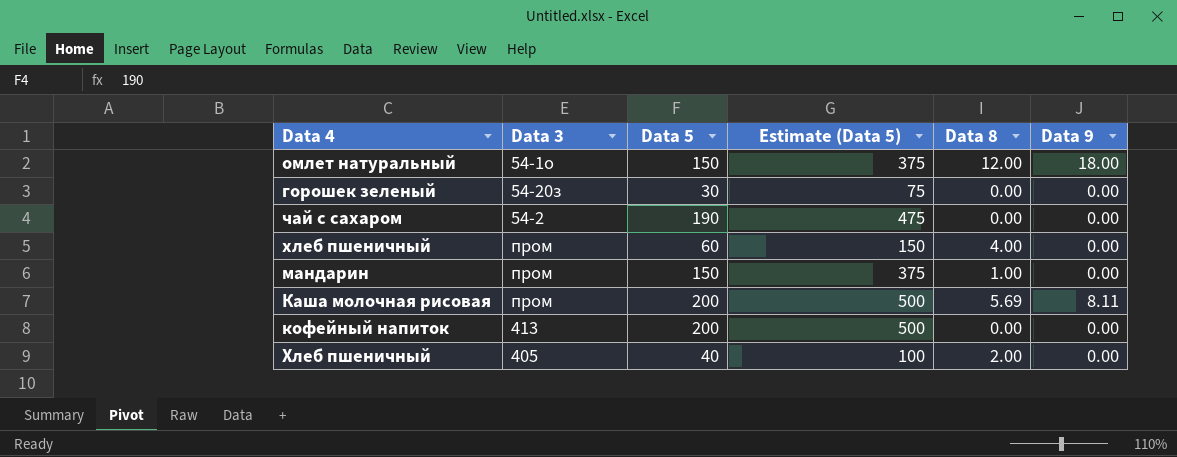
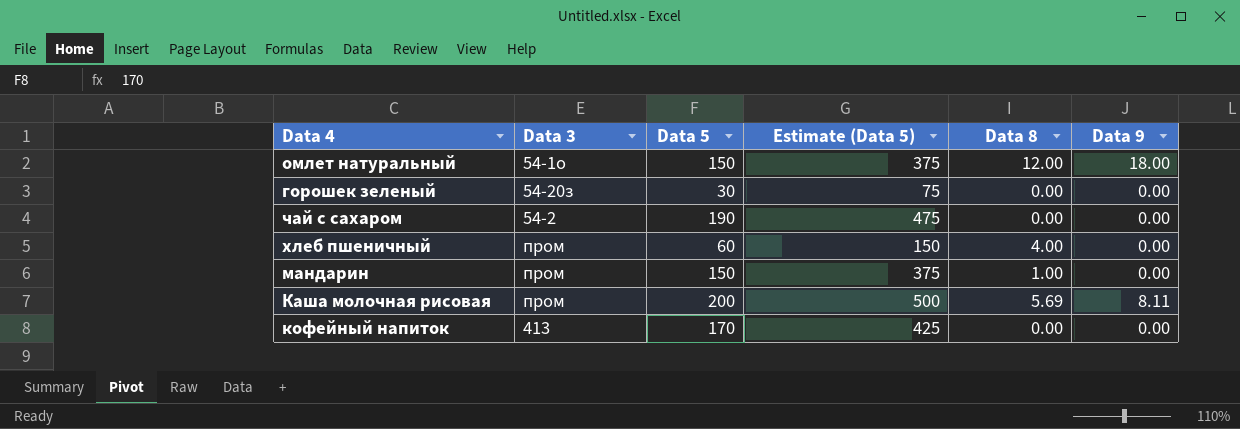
row Хлеб пшеничный: 405 | 40 | 100 | 2.00 | 0.00 -> none
кофейный напиток | Data 5: 200 -> 170
кофейный напиток | Estimate (Data 5): 500 -> 425

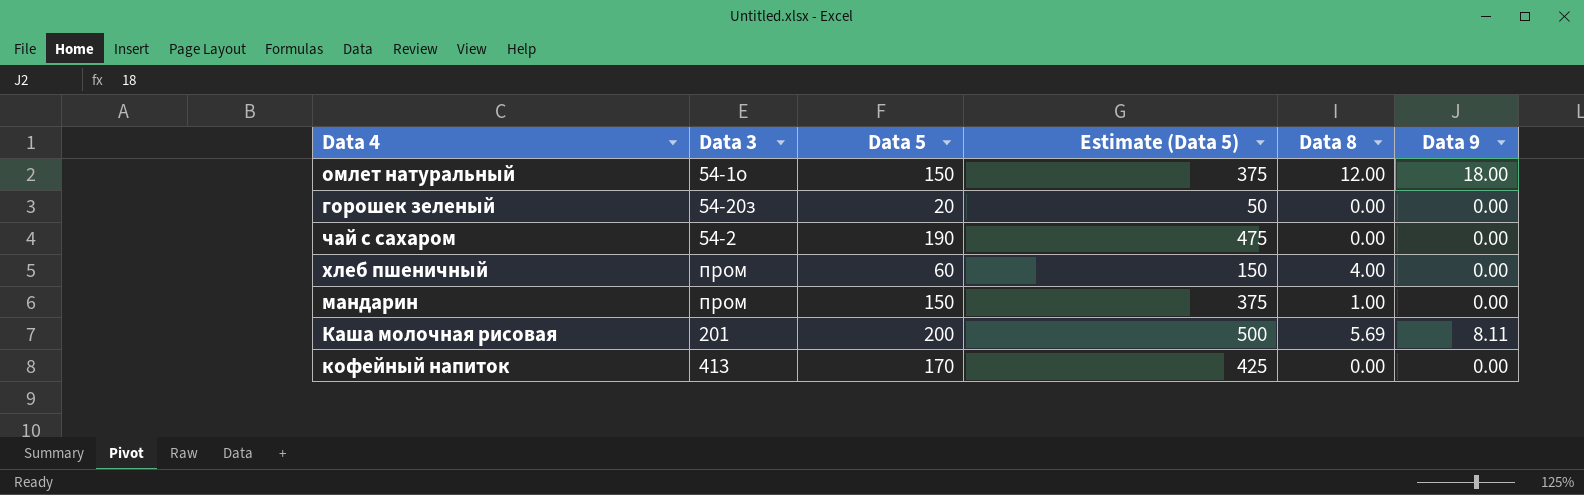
горошек зеленый | Data 5: 30 -> 20
горошек зеленый | Estimate (Data 5): 75 -> 50
Каша молочная рисовая | Data 3: пром -> 201

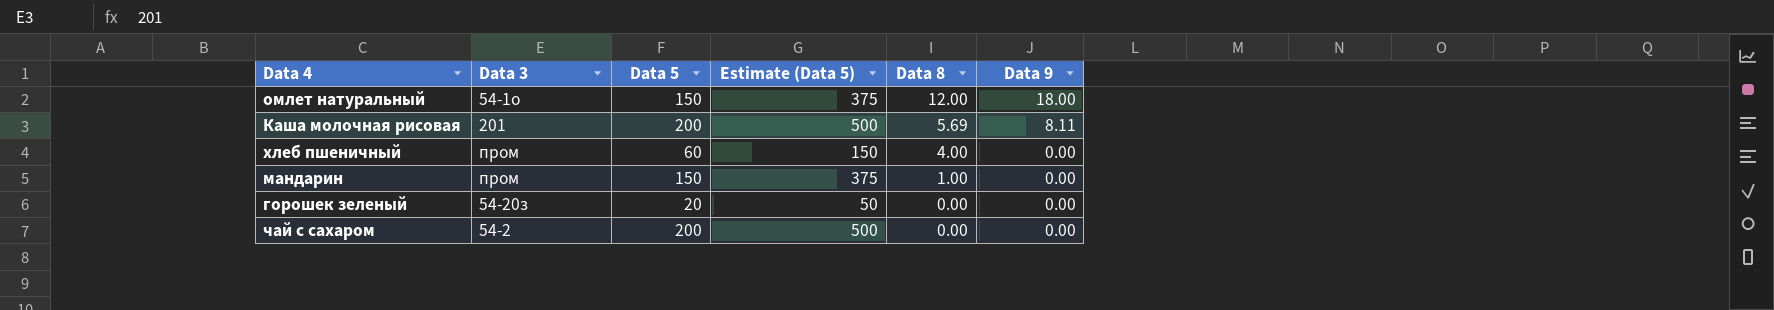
row order: none -> Data 8 descending
row кофейный напиток: 413 | 170 | 425 | 0.00 | 0.00 -> none
чай с сахаром | Data 5: 190 -> 200
чай с сахаром | Estimate (Data 5): 475 -> 500

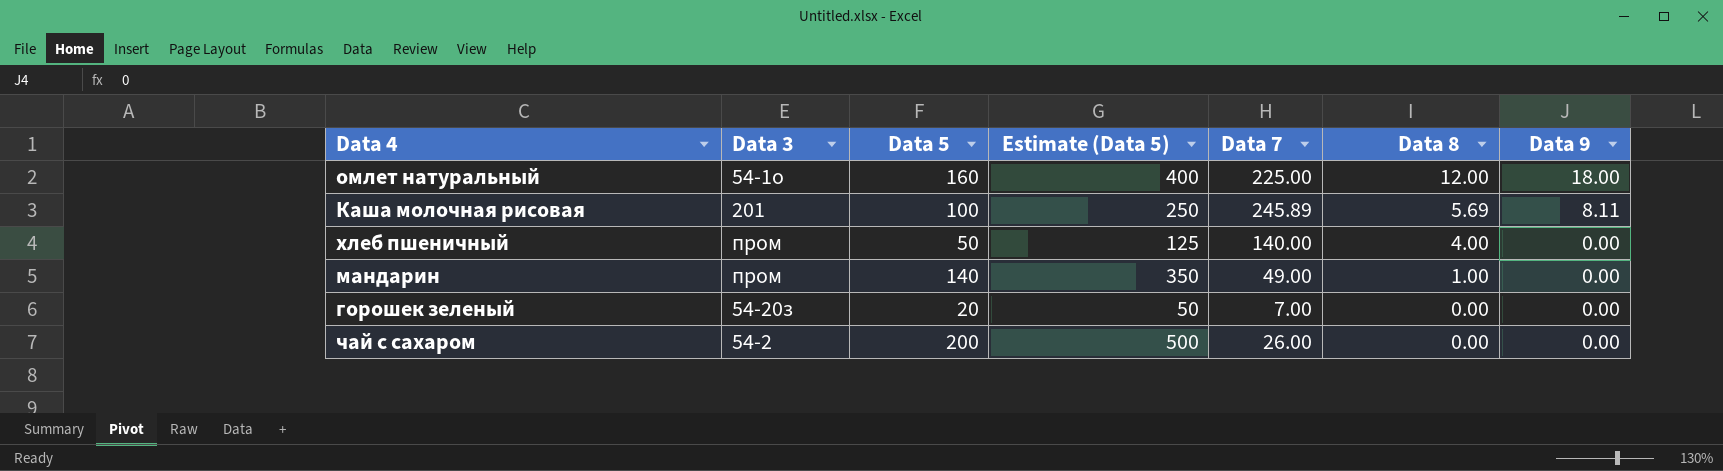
column Data 7 | position: none -> 5
омлет натуральный | Data 5: 150 -> 160
омлет натуральный | Estimate (Data 5): 375 -> 400
Каша молочная рисовая | Data 5: 200 -> 100
Каша молочная рисовая | Estimate (Data 5): 500 -> 250
хлеб пшеничный | Data 5: 60 -> 50
хлеб пшеничный | Estimate (Data 5): 150 -> 125
мандарин | Data 5: 150 -> 140
мандарин | Estimate (Data 5): 375 -> 350

